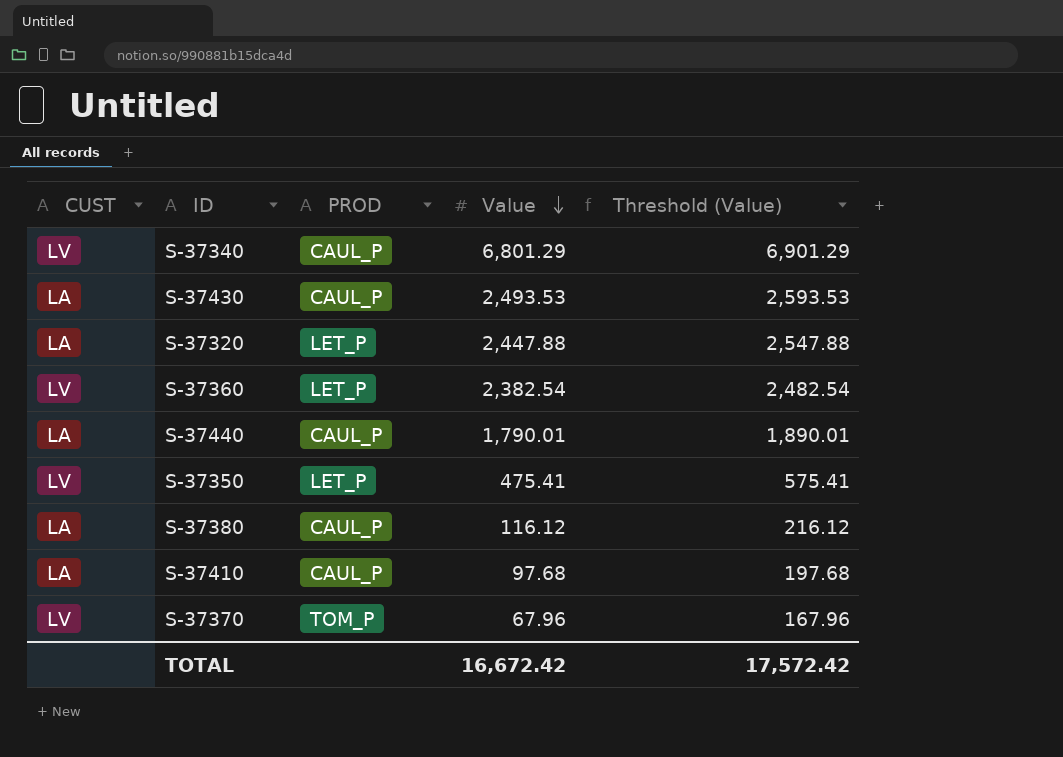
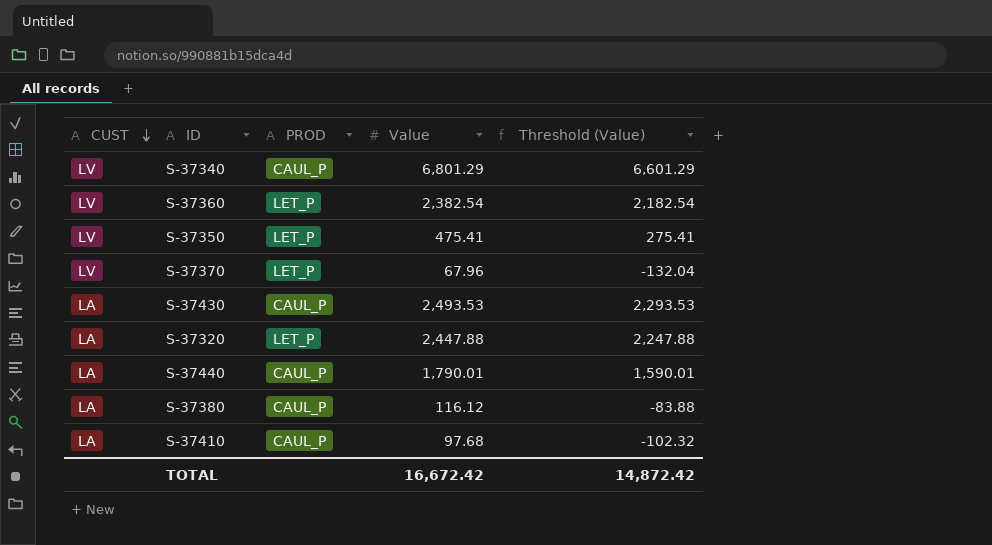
row order: Value descending -> CUST descending
column Threshold (Value) | formula: [Value] + 100 -> [Value] - 200
S-37370 | PROD: TOM_P -> LET_P
TOTAL | Threshold (Value): 17,572.42 -> 14,872.42

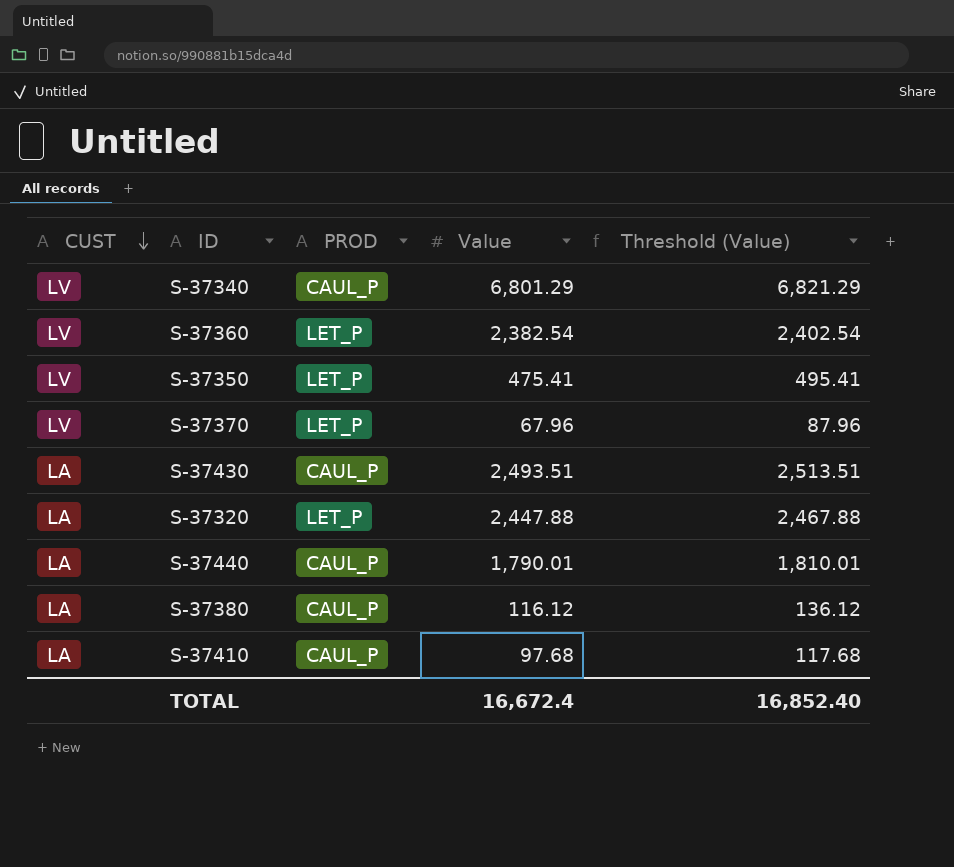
column Threshold (Value) | formula: [Value] - 200 -> [Value] + 20
S-37430 | Value: 2,493.53 -> 2,493.51
TOTAL | Value: 16,672.42 -> 16,672.4
TOTAL | Threshold (Value): 14,872.42 -> 16,852.40

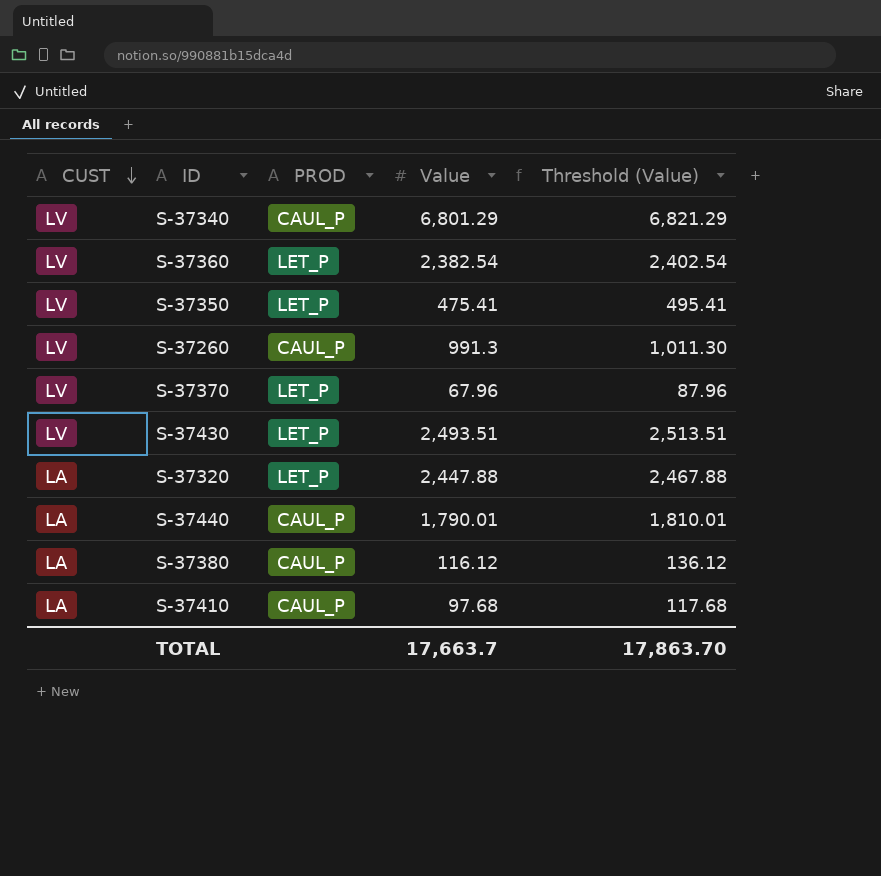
row S-37260: none -> LV | CAUL_P | 991.3 | 1,011.30
S-37430 | CUST: LA -> LV
S-37430 | PROD: CAUL_P -> LET_P
TOTAL | Value: 16,672.4 -> 17,663.7
TOTAL | Threshold (Value): 16,852.40 -> 17,863.70

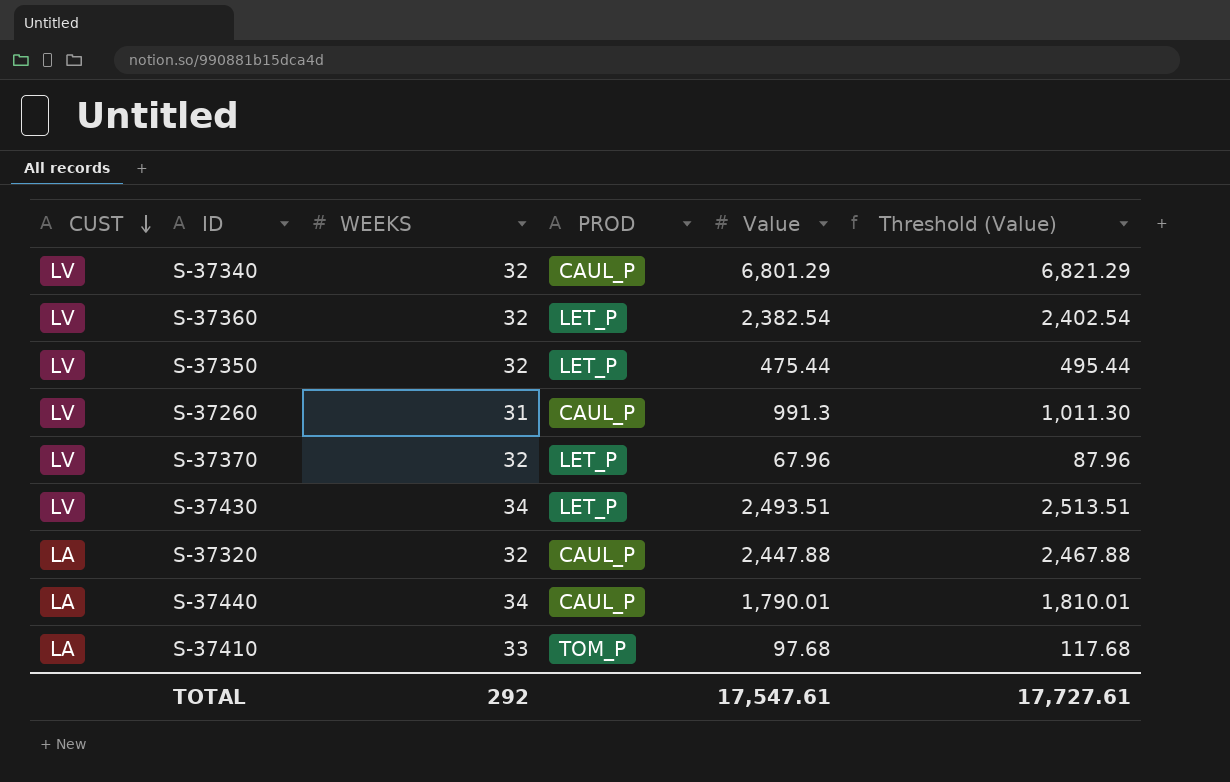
column WEEKS | position: none -> 3
row S-37380: LA | CAUL_P | 116.12 | 136.12 -> none
S-37350 | Value: 475.41 -> 475.44
S-37350 | Threshold (Value): 495.41 -> 495.44
S-37320 | PROD: LET_P -> CAUL_P
S-37410 | PROD: CAUL_P -> TOM_P
TOTAL | Value: 17,663.7 -> 17,547.61
TOTAL | Threshold (Value): 17,863.70 -> 17,727.61

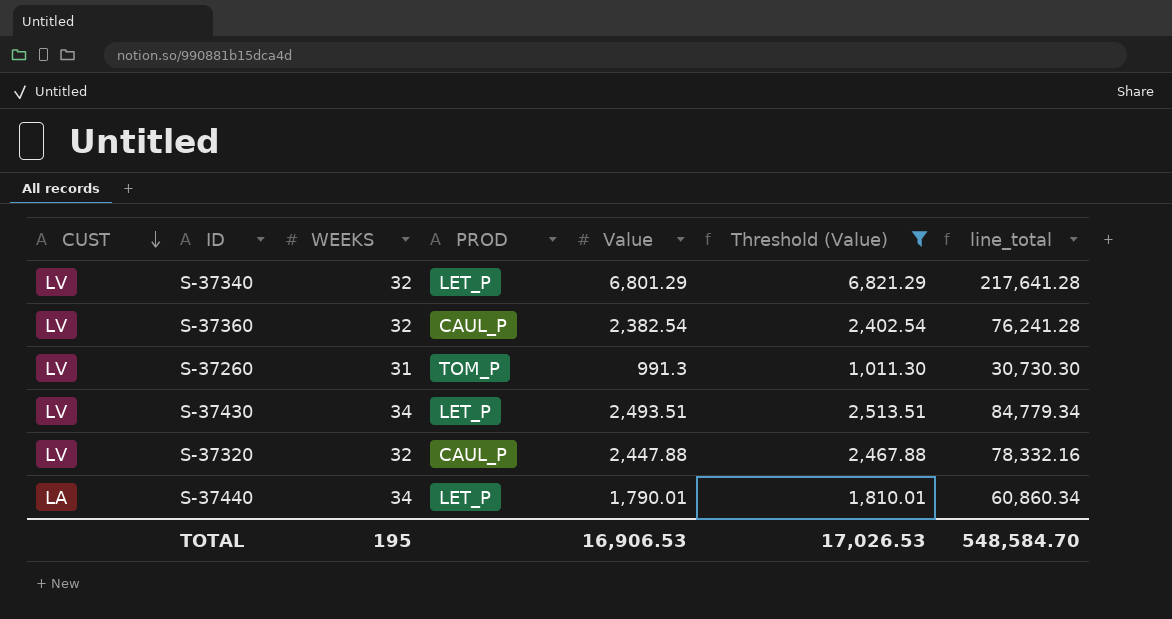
filter: none -> Threshold (Value) >= 1,011.30
column line_total | formula: none -> [WEEKS] * [Value]
S-37340 | PROD: CAUL_P -> LET_P
S-37360 | PROD: LET_P -> CAUL_P
S-37260 | PROD: CAUL_P -> TOM_P
S-37320 | CUST: LA -> LV
S-37440 | PROD: CAUL_P -> LET_P
TOTAL | WEEKS: 292 -> 195
TOTAL | Value: 17,547.61 -> 16,906.53
TOTAL | Threshold (Value): 17,727.61 -> 17,026.53

